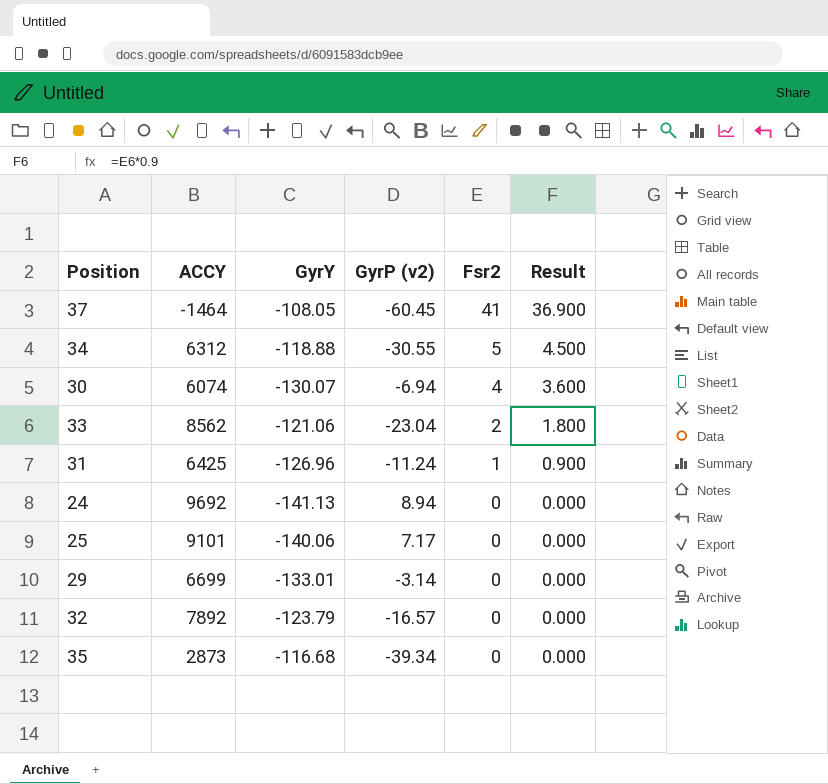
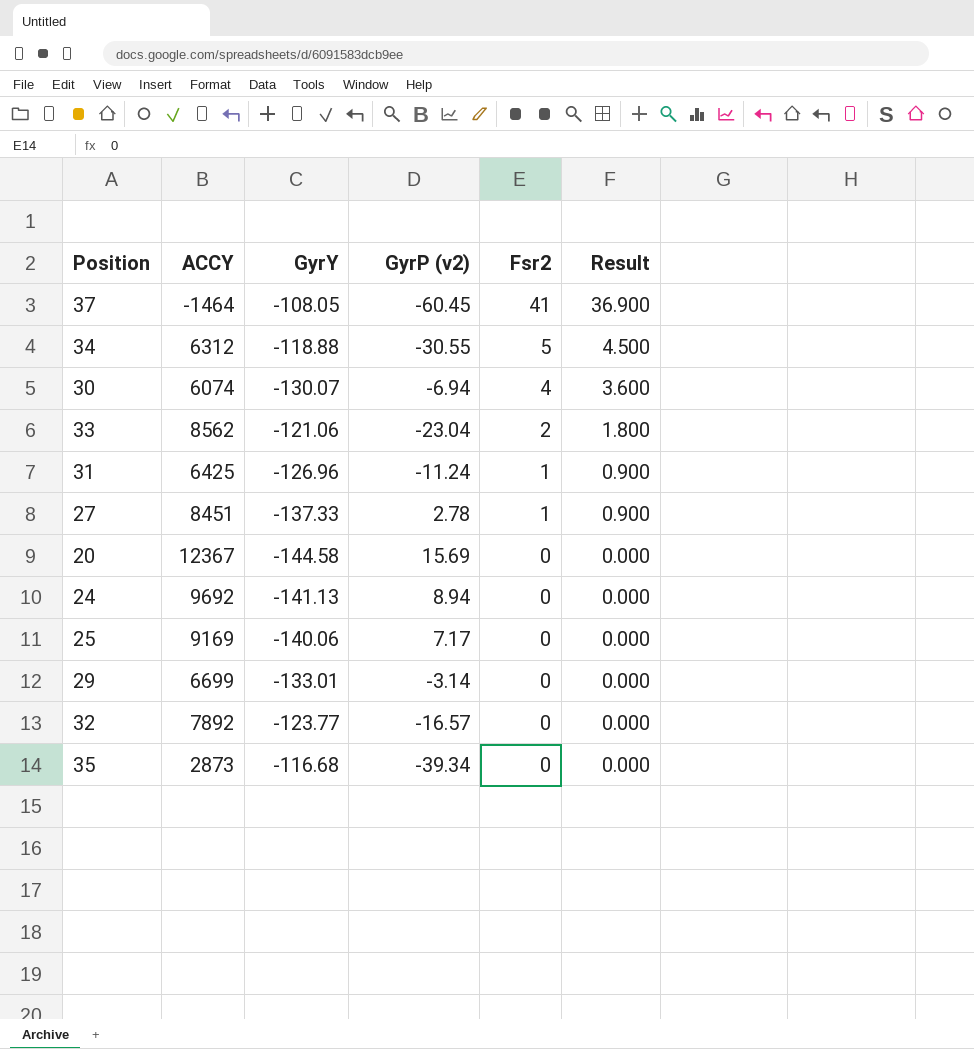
row 27: none -> 8451 | -137.33 | 2.78 | 1 | 0.900
row 20: none -> 12367 | -144.58 | 15.69 | 0 | 0.000
25 | ACCY: 9101 -> 9169
32 | GyrY: -123.79 -> -123.77

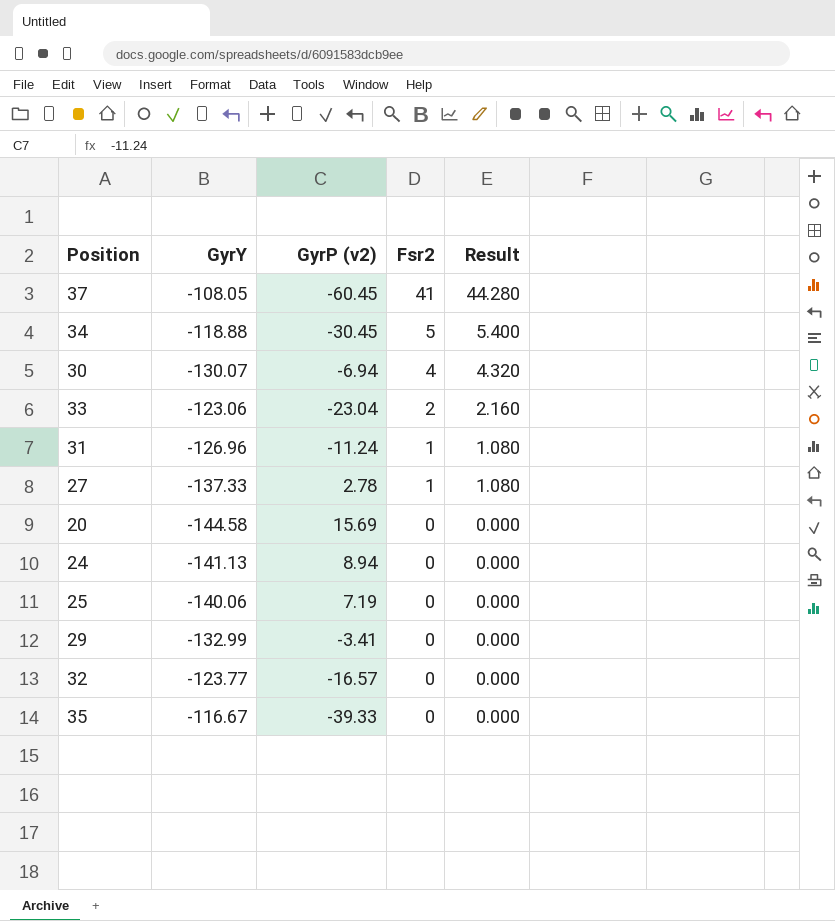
column ACCY | position: 2 -> none
column Result | formula: [Fsr2] * 0.9 -> [Fsr2] * 1.08
34 | GyrP (v2): -30.55 -> -30.45
33 | GyrY: -121.06 -> -123.06
25 | GyrP (v2): 7.17 -> 7.19
29 | GyrY: -133.01 -> -132.99
29 | GyrP (v2): -3.14 -> -3.41
35 | GyrY: -116.68 -> -116.67
35 | GyrP (v2): -39.34 -> -39.33

